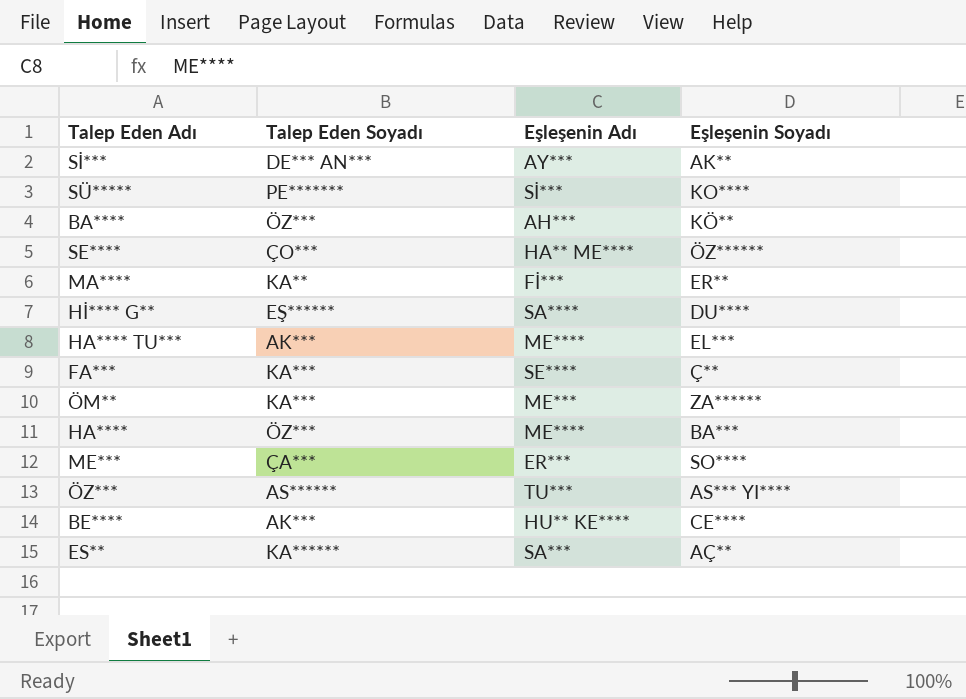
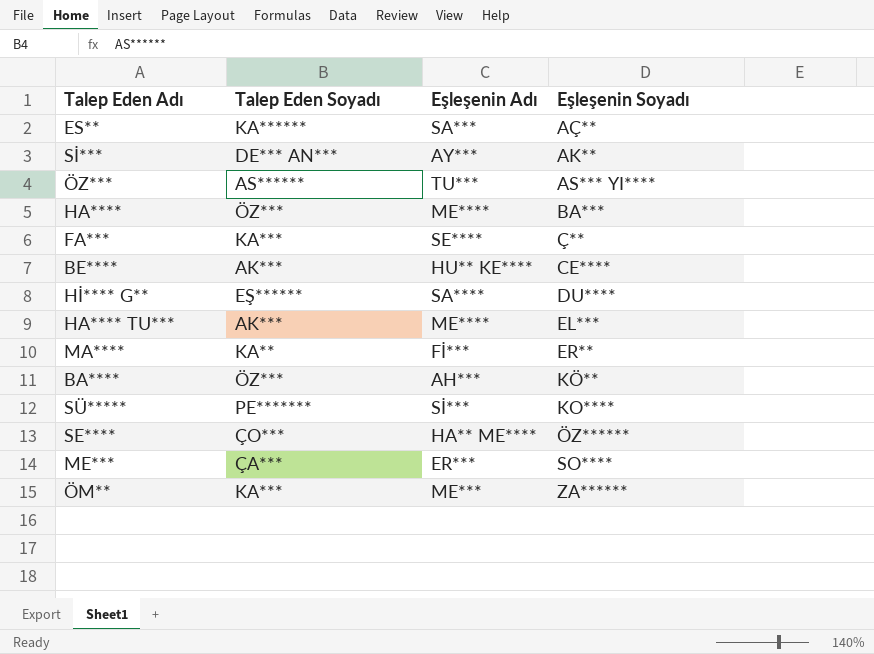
row order: none -> Eşleşenin Soyadı ascending

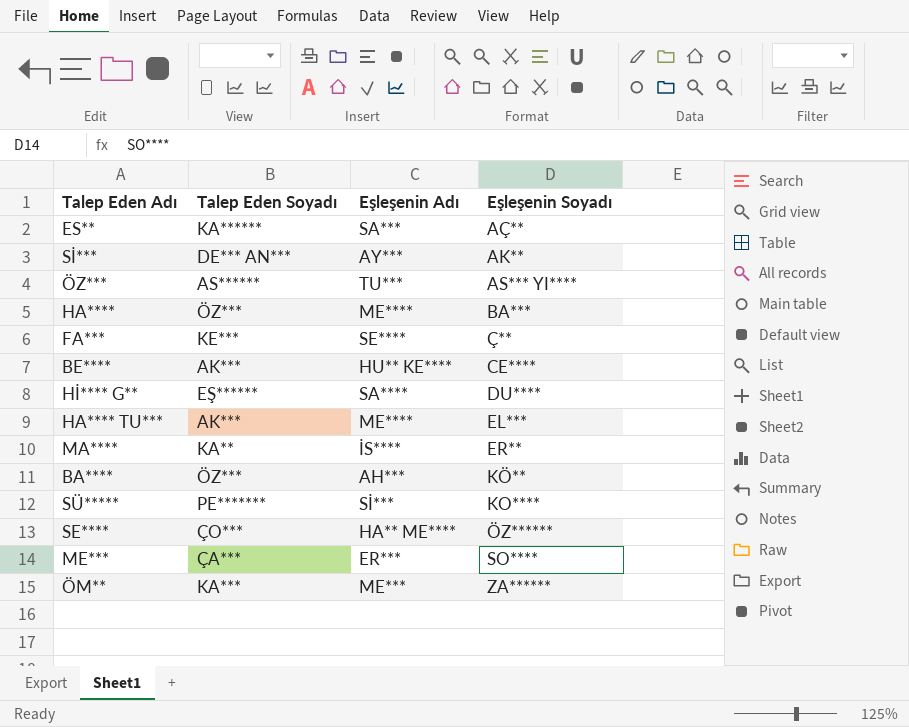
FA*** | Talep Eden Soyadı: KA*** -> KE***
MA**** | Eşleşenin Adı: Fİ*** -> İS****

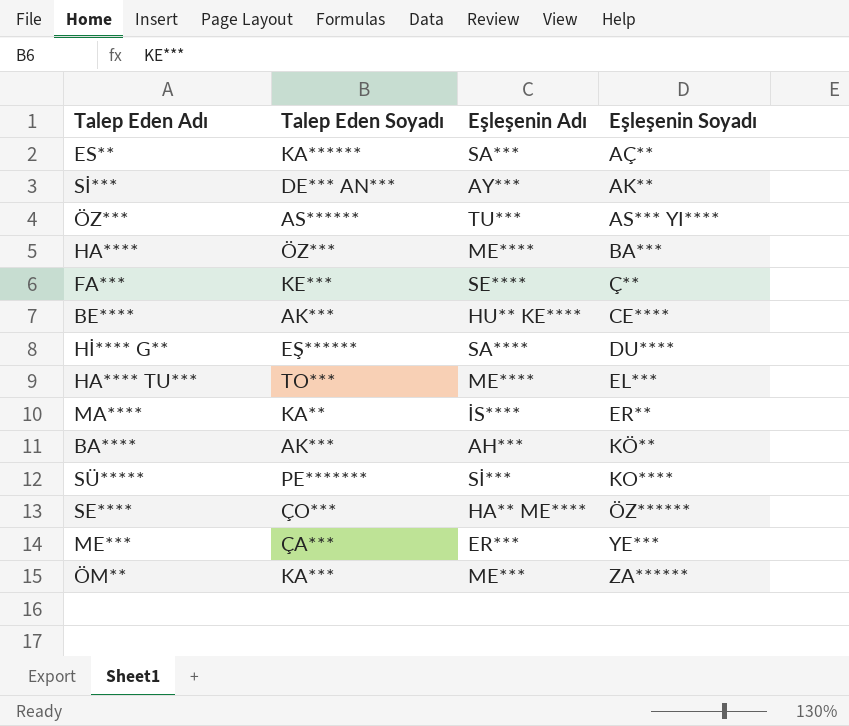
HA**** TU*** | Talep Eden Soyadı: AK*** -> TO***
BA**** | Talep Eden Soyadı: ÖZ*** -> AK***
ME*** | Eşleşenin Soyadı: SO**** -> YE***

